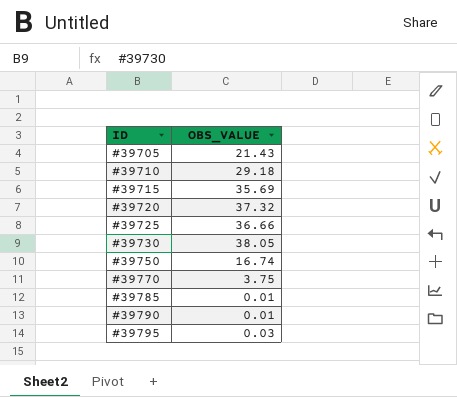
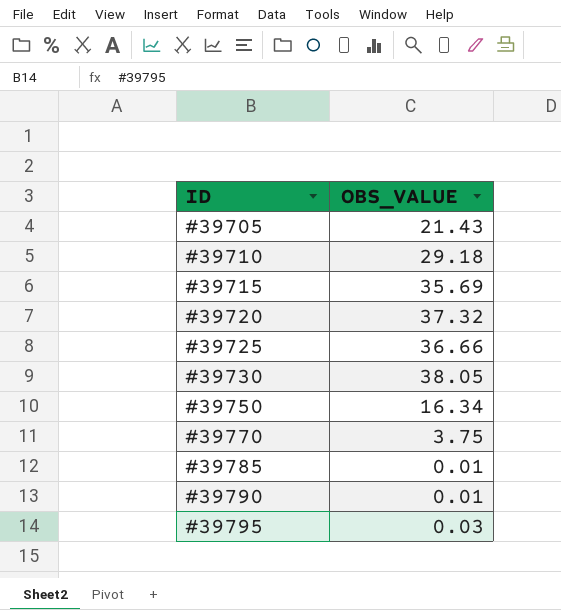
#39750 | OBS_VALUE: 16.74 -> 16.34

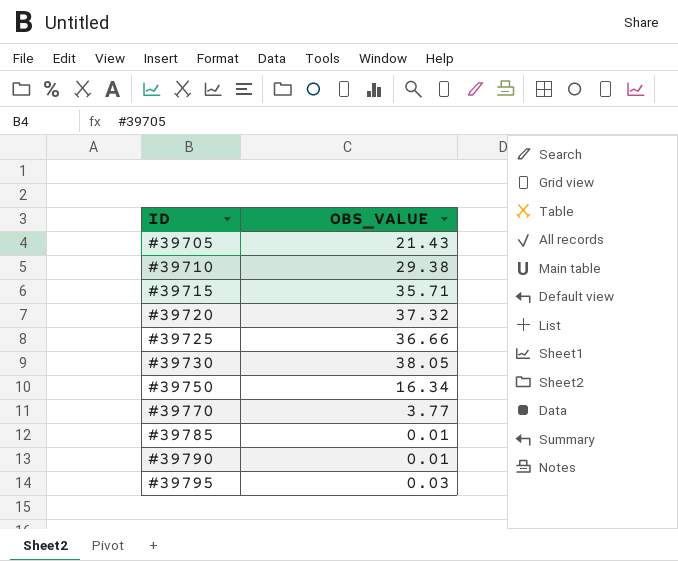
#39710 | OBS_VALUE: 29.18 -> 29.38
#39715 | OBS_VALUE: 35.69 -> 35.71
#39770 | OBS_VALUE: 3.75 -> 3.77

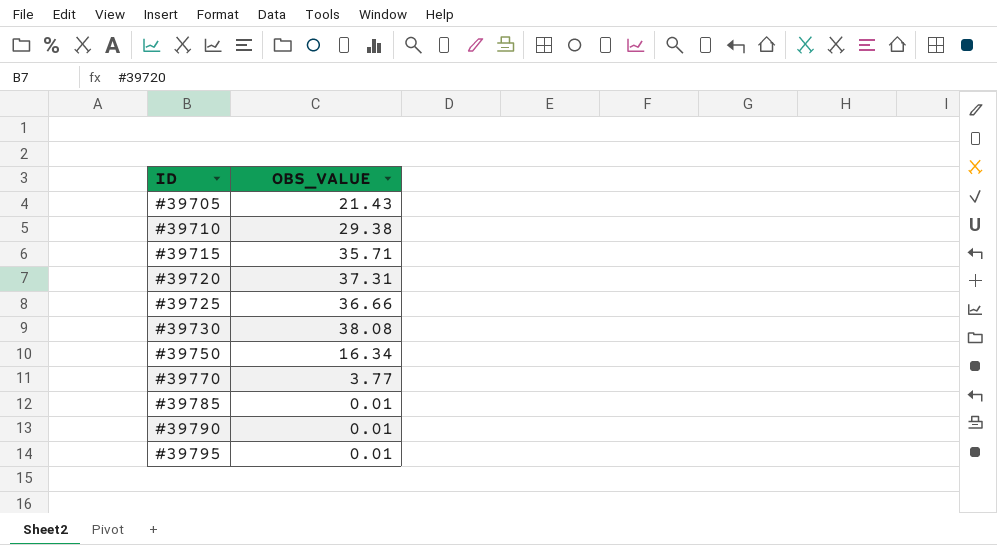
#39720 | OBS_VALUE: 37.32 -> 37.31
#39730 | OBS_VALUE: 38.05 -> 38.08
#39795 | OBS_VALUE: 0.03 -> 0.01

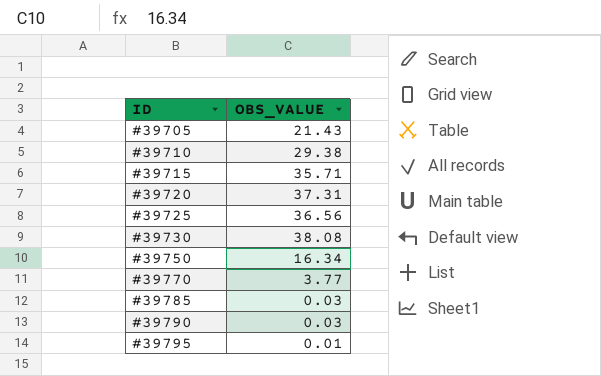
#39725 | OBS_VALUE: 36.66 -> 36.56
#39785 | OBS_VALUE: 0.01 -> 0.03
#39790 | OBS_VALUE: 0.01 -> 0.03

